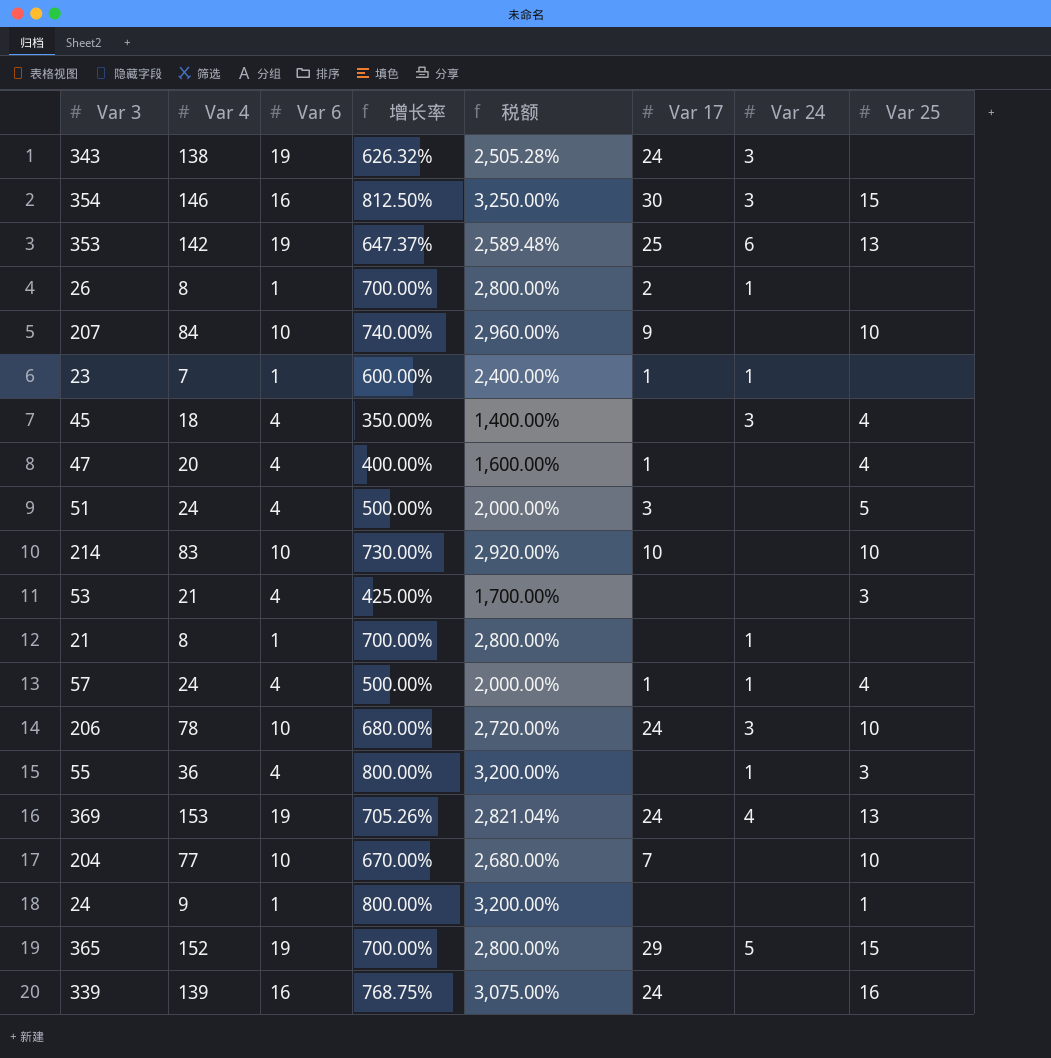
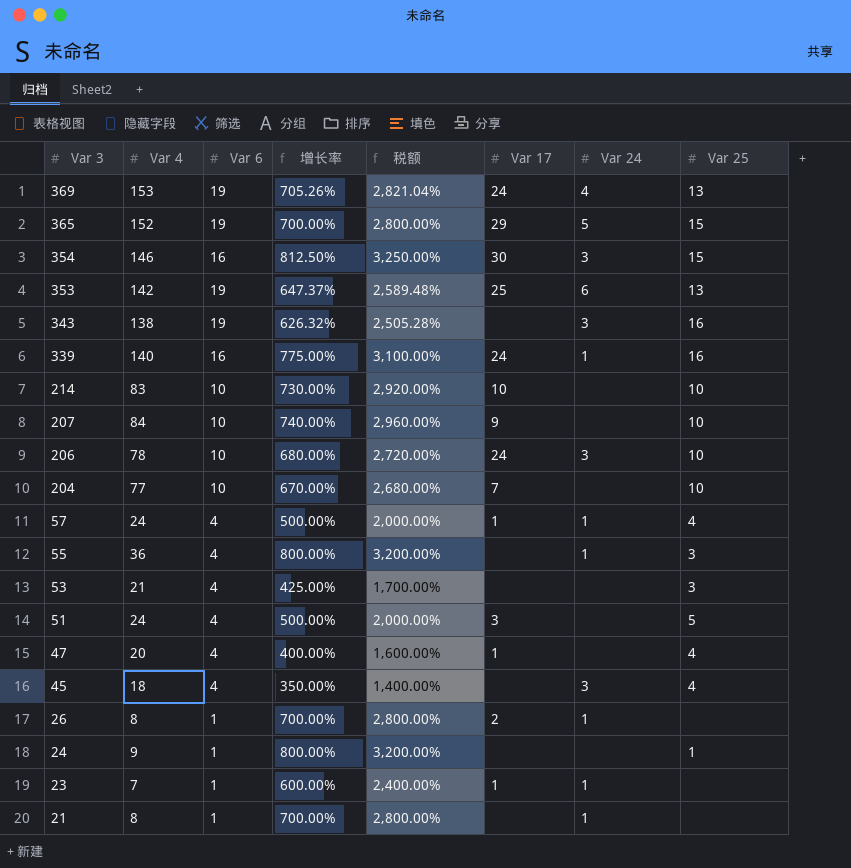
row order: none -> Var 3 descending
343 | Var 17: 24 -> none
343 | Var 25: none -> 16
339 | Var 4: 139 -> 140
339 | 增长率: 768.75% -> 775.00%
339 | 税额: 3,075.00% -> 3,100.00%
339 | Var 24: none -> 1

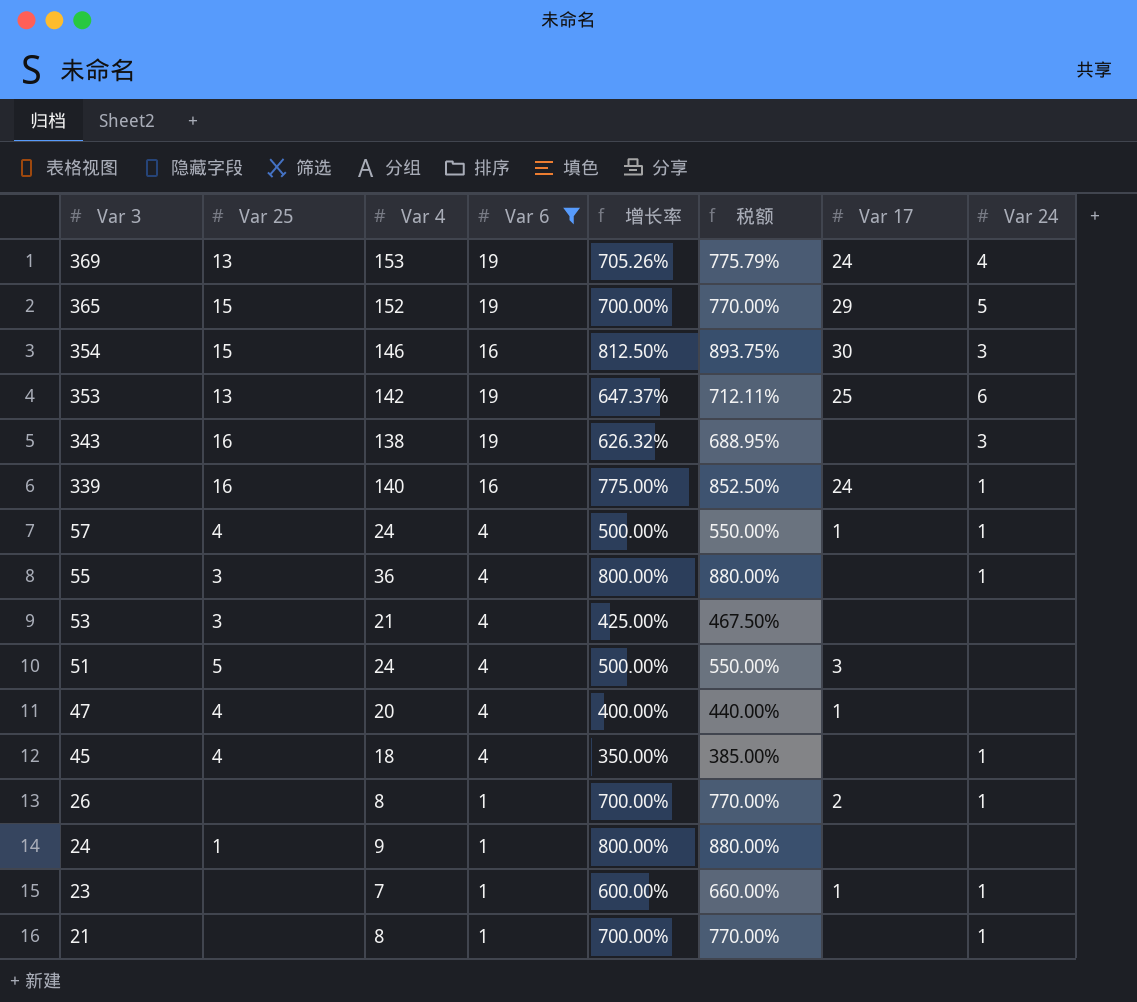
filter: none -> Var 6 != 10
column Var 25 | position: 8 -> 2
column 税额 | formula: [增长率] * 4 -> [增长率] * 1.1
45 | Var 24: 3 -> 1

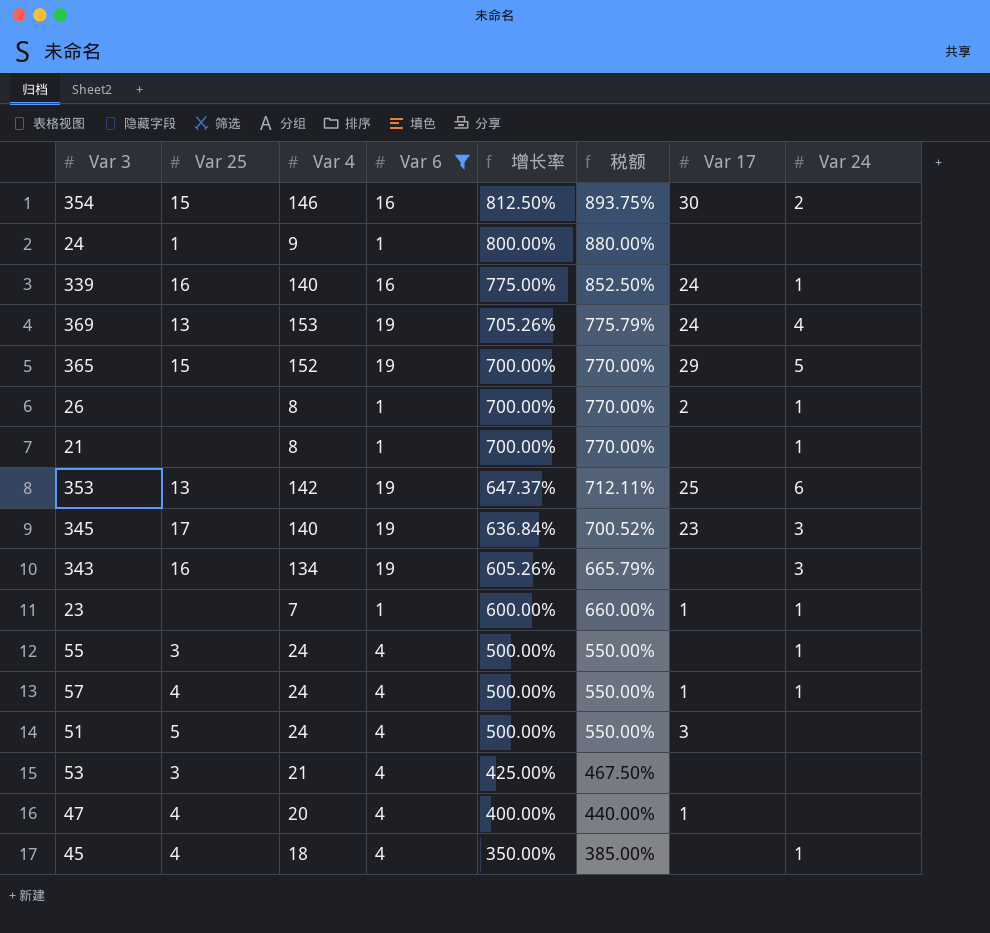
row order: Var 3 descending -> 增长率 descending
354 | Var 24: 3 -> 2
row 345: none -> 17 | 140 | 19 | 636.84% | 700.52% | 23 | 3
343 | Var 4: 138 -> 134
343 | 增长率: 626.32% -> 605.26%
343 | 税额: 688.95% -> 665.79%
55 | Var 4: 36 -> 24
55 | 增长率: 800.00% -> 500.00%
55 | 税额: 880.00% -> 550.00%

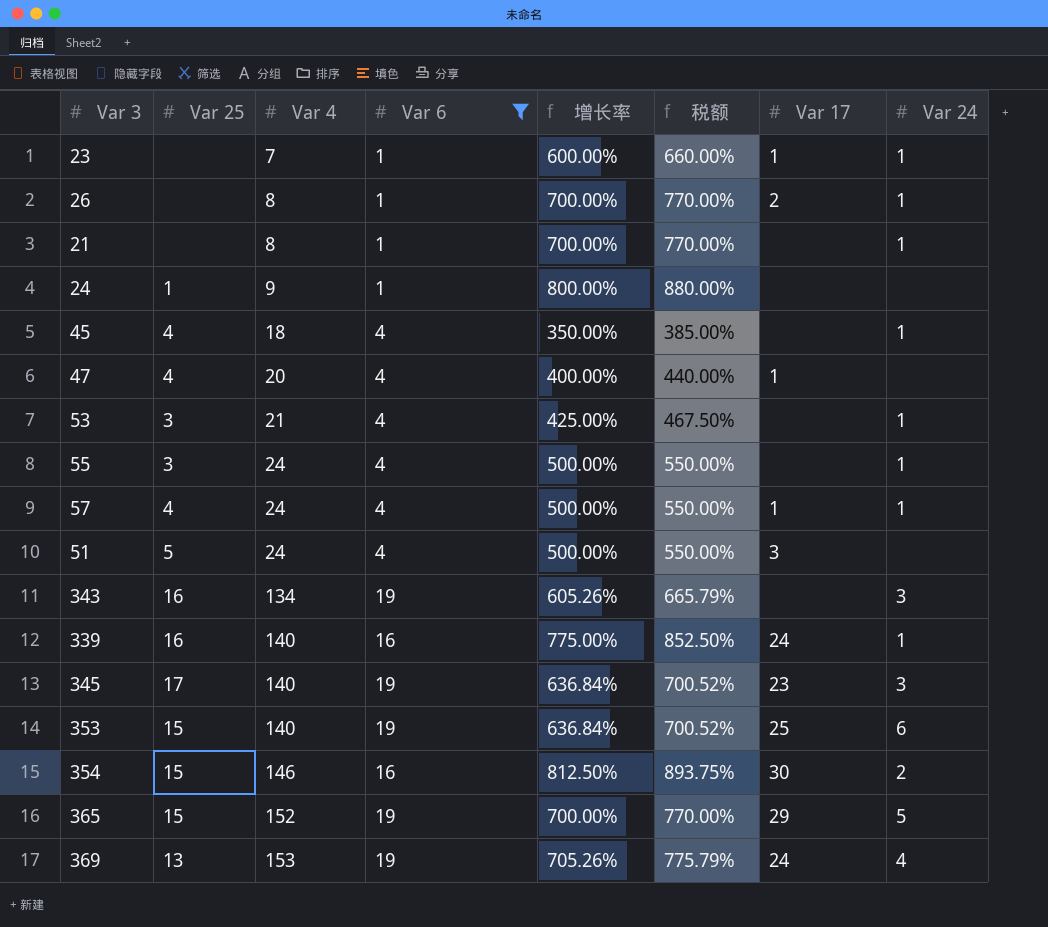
row order: 增长率 descending -> Var 4 ascending
53 | Var 24: none -> 1
353 | Var 25: 13 -> 15
353 | Var 4: 142 -> 140
353 | 增长率: 647.37% -> 636.84%
353 | 税额: 712.11% -> 700.52%

